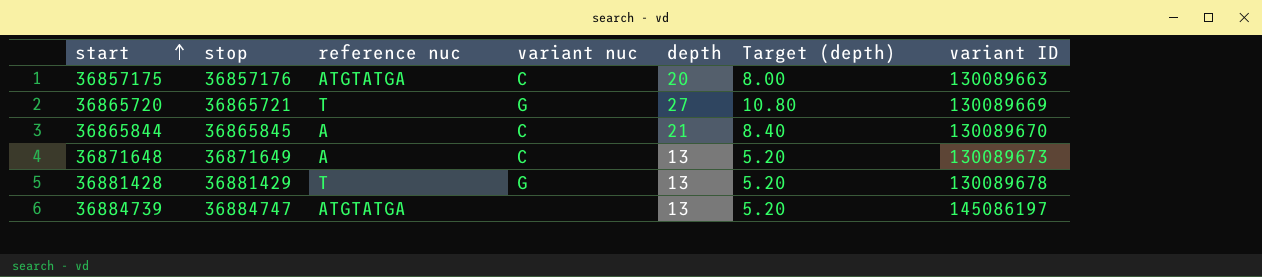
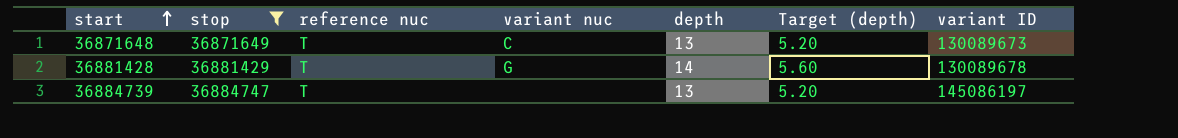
filter: none -> stop >= 36871649
36871648 | reference nuc: A -> T
36881428 | depth: 13 -> 14
36881428 | Target (depth): 5.20 -> 5.60
36884739 | reference nuc: ATGTATGA -> T

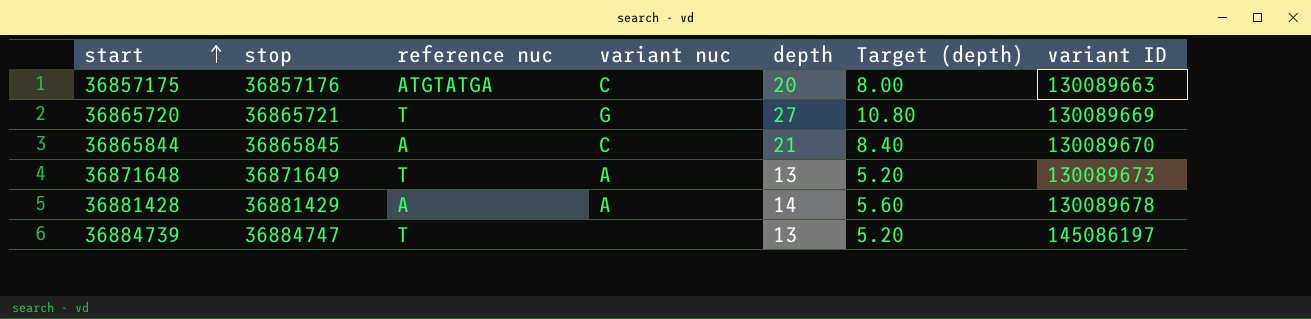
filter: stop >= 36871649 -> none
36871648 | variant nuc: C -> A
36881428 | reference nuc: T -> A
36881428 | variant nuc: G -> A

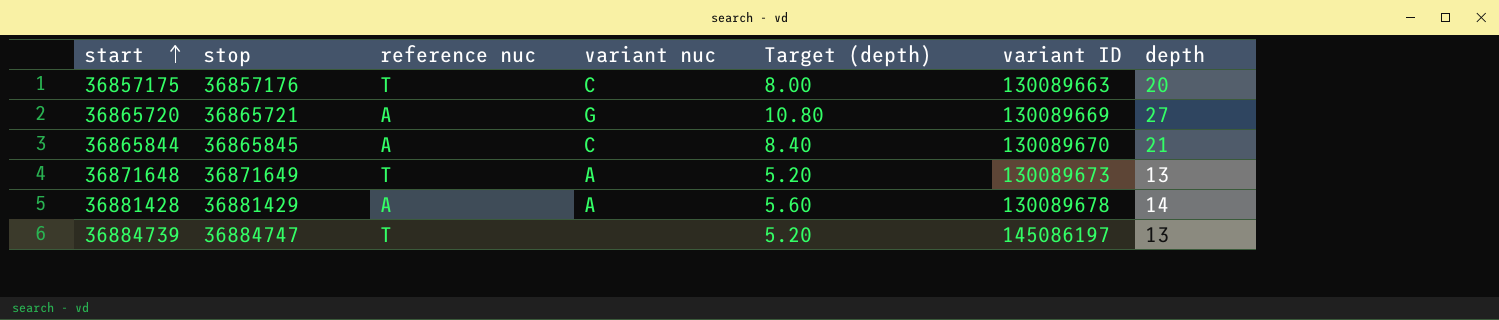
column depth | position: 5 -> 7
36857175 | reference nuc: ATGTATGA -> T
36865720 | reference nuc: T -> A

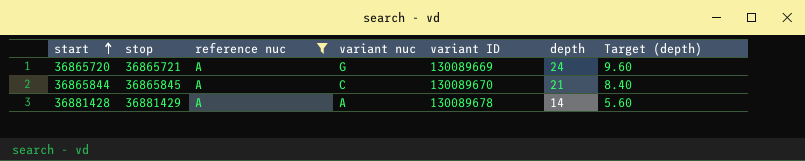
filter: none -> reference nuc = A
column Target (depth) | position: 5 -> 7
36865720 | depth: 27 -> 24
36865720 | Target (depth): 10.80 -> 9.60

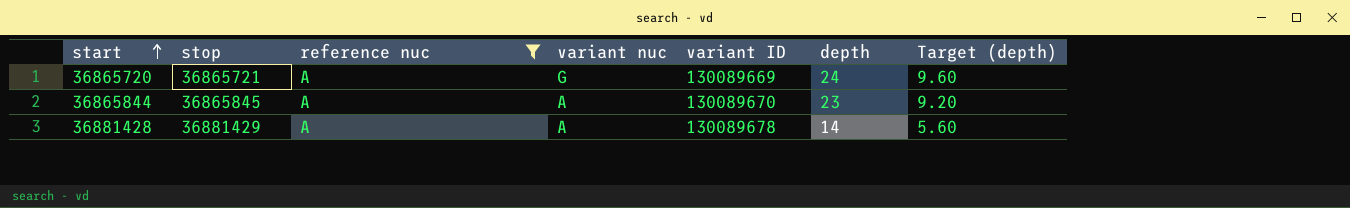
36865844 | variant nuc: C -> A
36865844 | depth: 21 -> 23
36865844 | Target (depth): 8.40 -> 9.20

